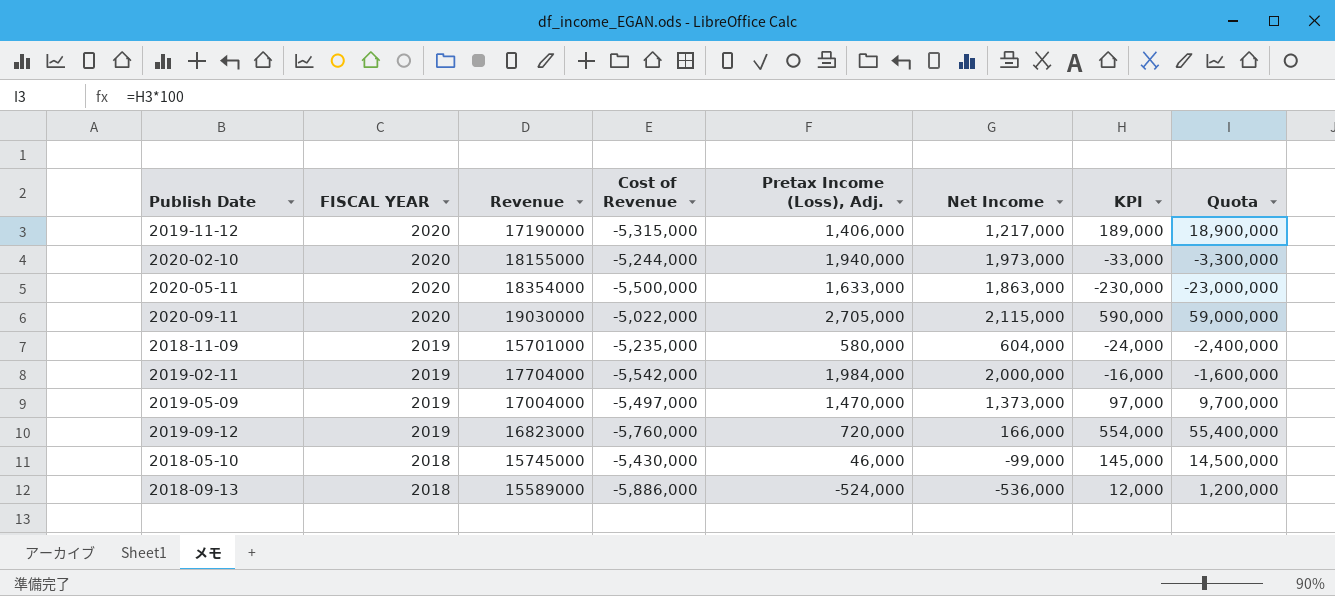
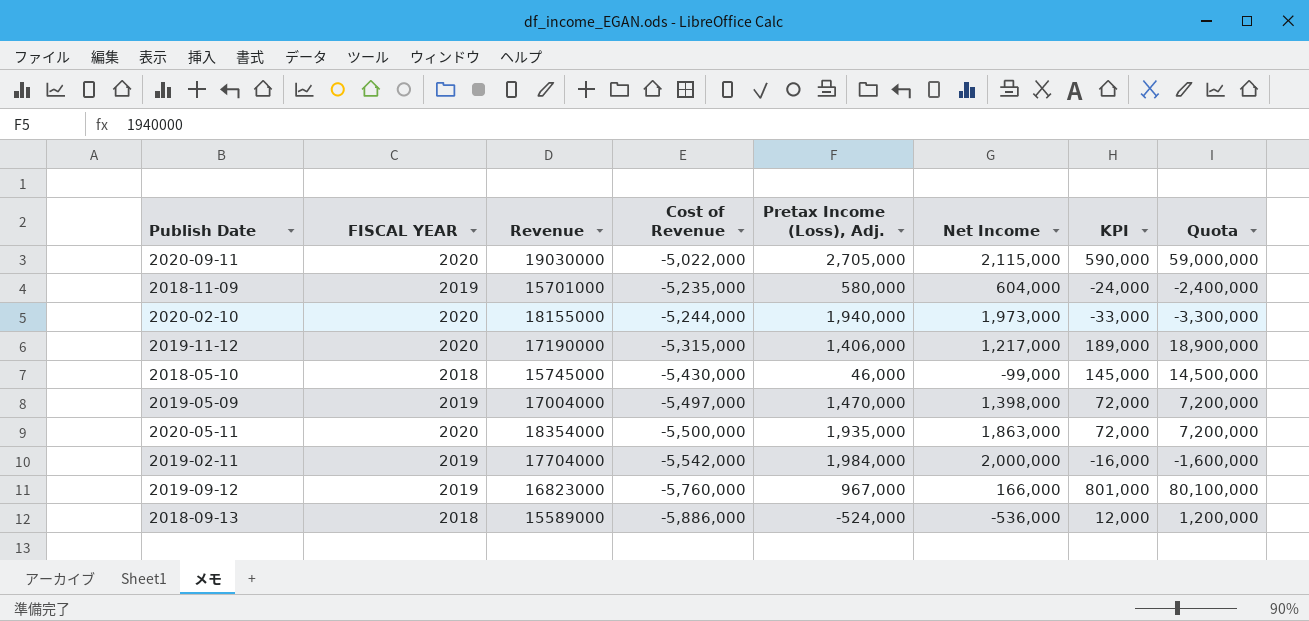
row order: FISCAL YEAR descending -> Cost of Revenue descending
2019-05-09 | Net Income: 1,373,000 -> 1,398,000
2019-05-09 | KPI: 97,000 -> 72,000
2019-05-09 | Quota: 9,700,000 -> 7,200,000
2020-05-11 | Pretax Income (Loss), Adj.: 1,633,000 -> 1,935,000
2020-05-11 | KPI: -230,000 -> 72,000
2020-05-11 | Quota: -23,000,000 -> 7,200,000
2019-09-12 | Pretax Income (Loss), Adj.: 720,000 -> 967,000
2019-09-12 | KPI: 554,000 -> 801,000
2019-09-12 | Quota: 55,400,000 -> 80,100,000

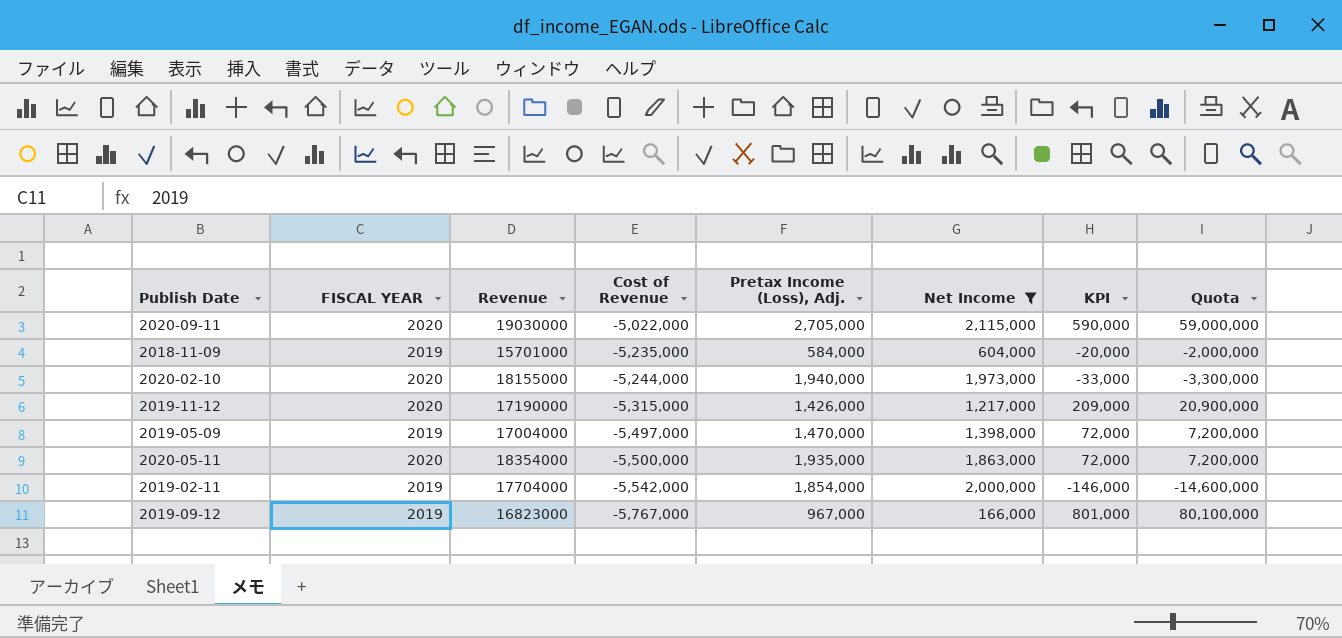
filter: none -> Net Income >= 166,000
2018-11-09 | Pretax Income (Loss), Adj.: 580,000 -> 584,000
2018-11-09 | KPI: -24,000 -> -20,000
2018-11-09 | Quota: -2,400,000 -> -2,000,000
2019-11-12 | Pretax Income (Loss), Adj.: 1,406,000 -> 1,426,000
2019-11-12 | KPI: 189,000 -> 209,000
2019-11-12 | Quota: 18,900,000 -> 20,900,000
2019-02-11 | Pretax Income (Loss), Adj.: 1,984,000 -> 1,854,000
2019-02-11 | KPI: -16,000 -> -146,000
2019-02-11 | Quota: -1,600,000 -> -14,600,000
2019-09-12 | Cost of Revenue: -5,760,000 -> -5,767,000

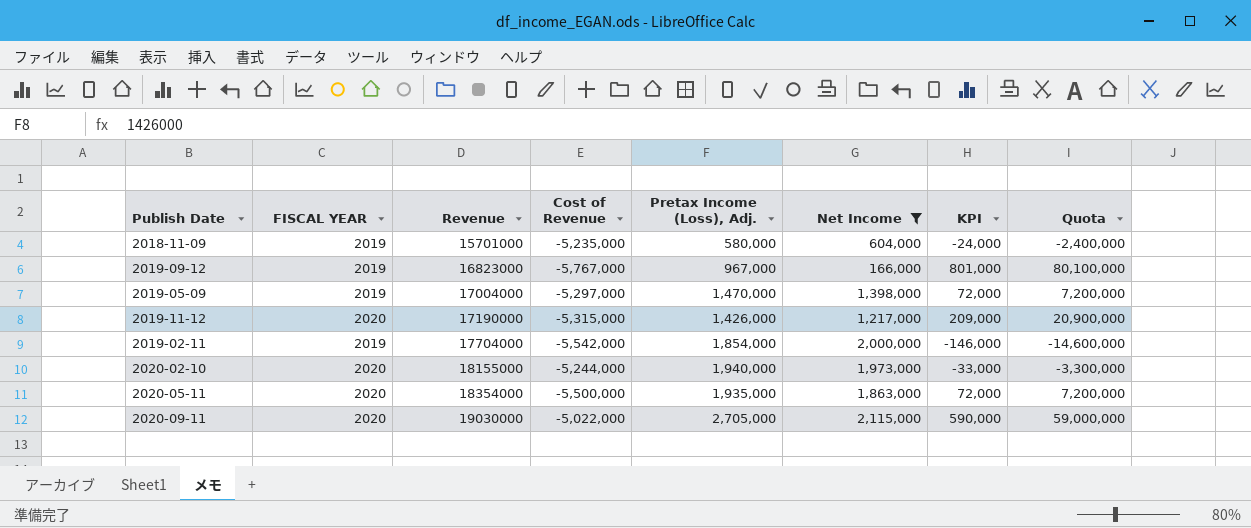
row order: Cost of Revenue descending -> Revenue ascending
2018-11-09 | Pretax Income (Loss), Adj.: 584,000 -> 580,000
2018-11-09 | KPI: -20,000 -> -24,000
2018-11-09 | Quota: -2,000,000 -> -2,400,000
2019-05-09 | Cost of Revenue: -5,497,000 -> -5,297,000

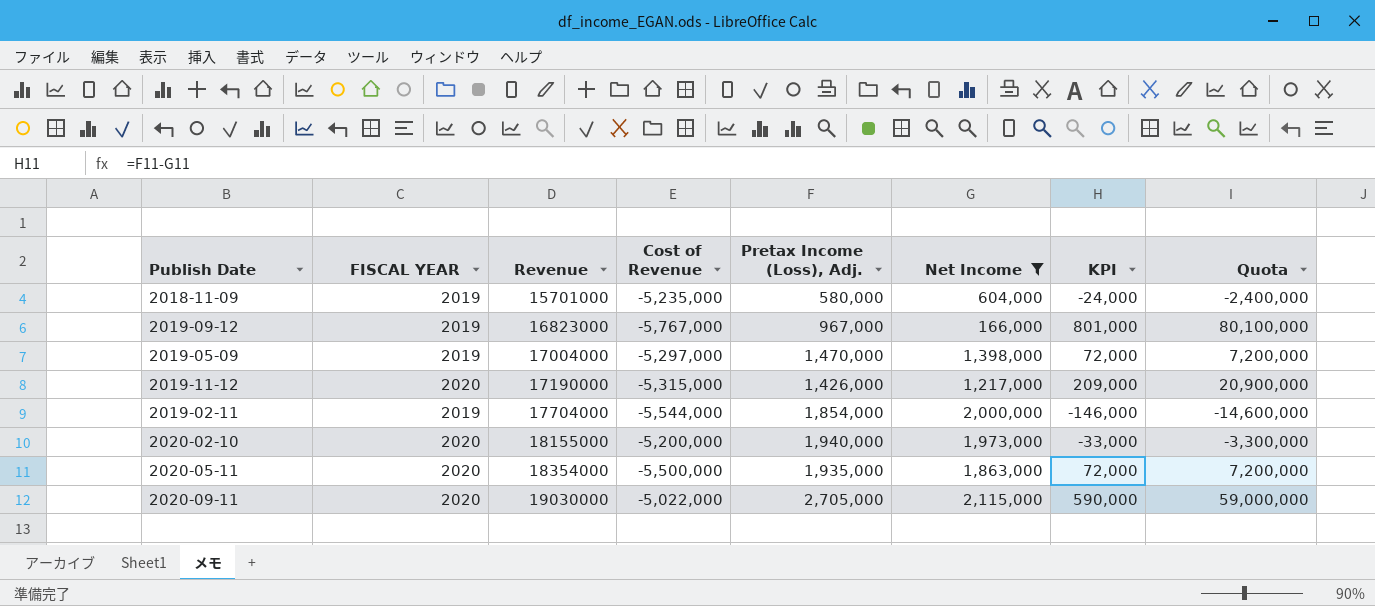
2019-02-11 | Cost of Revenue: -5,542,000 -> -5,544,000
2020-02-10 | Cost of Revenue: -5,244,000 -> -5,200,000

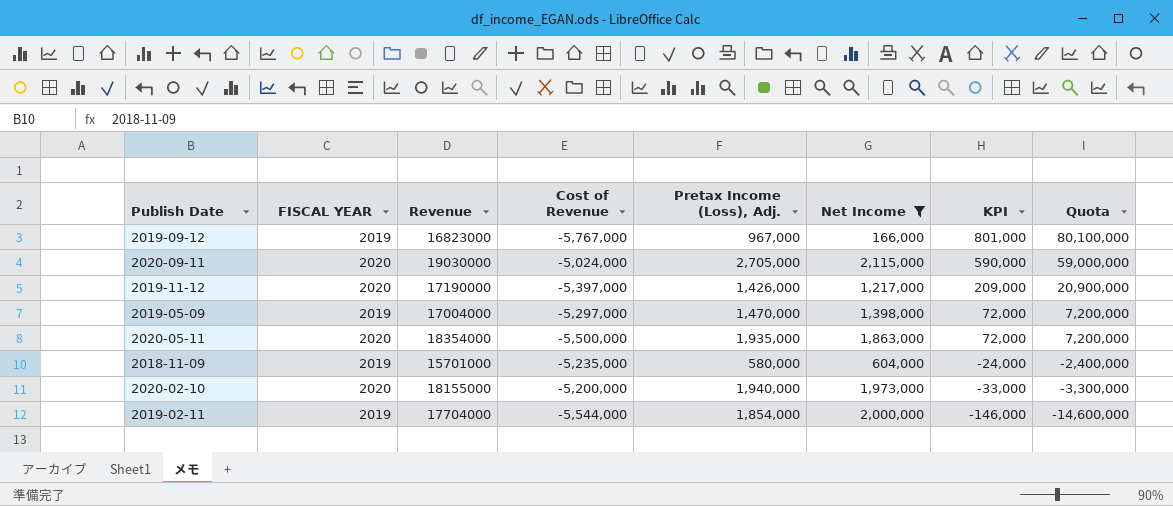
row order: Revenue ascending -> KPI descending
2020-09-11 | Cost of Revenue: -5,022,000 -> -5,024,000
2019-11-12 | Cost of Revenue: -5,315,000 -> -5,397,000

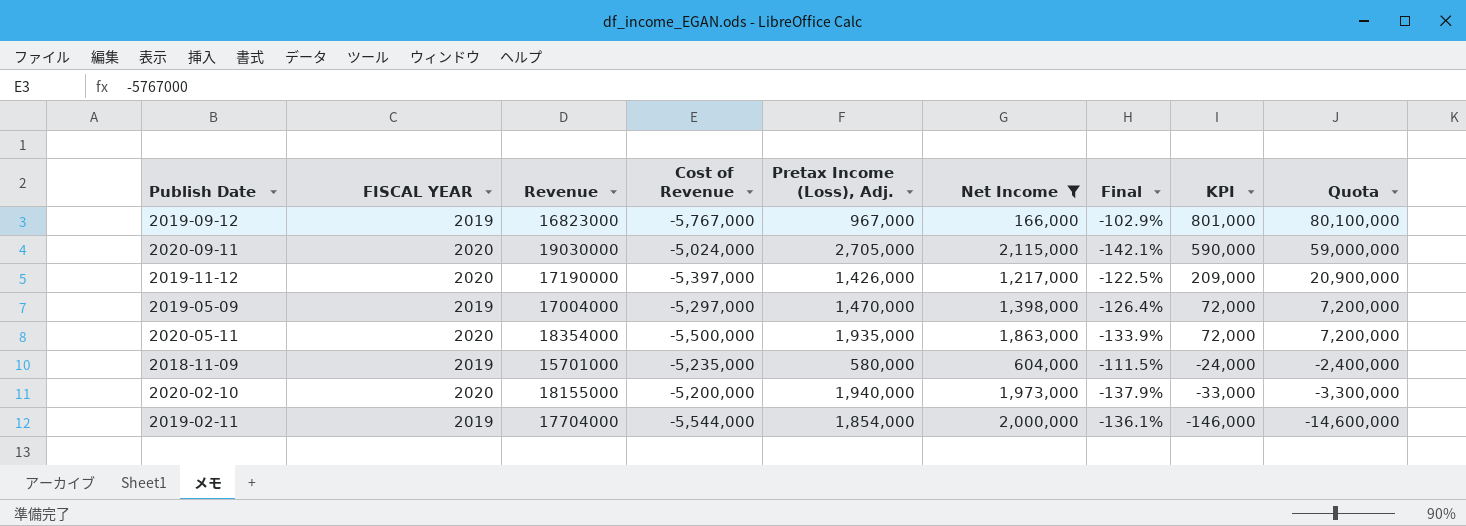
column Final | formula: none -> ([Net Income] - [Cost of Revenue]) / [Cost of Revenue]

